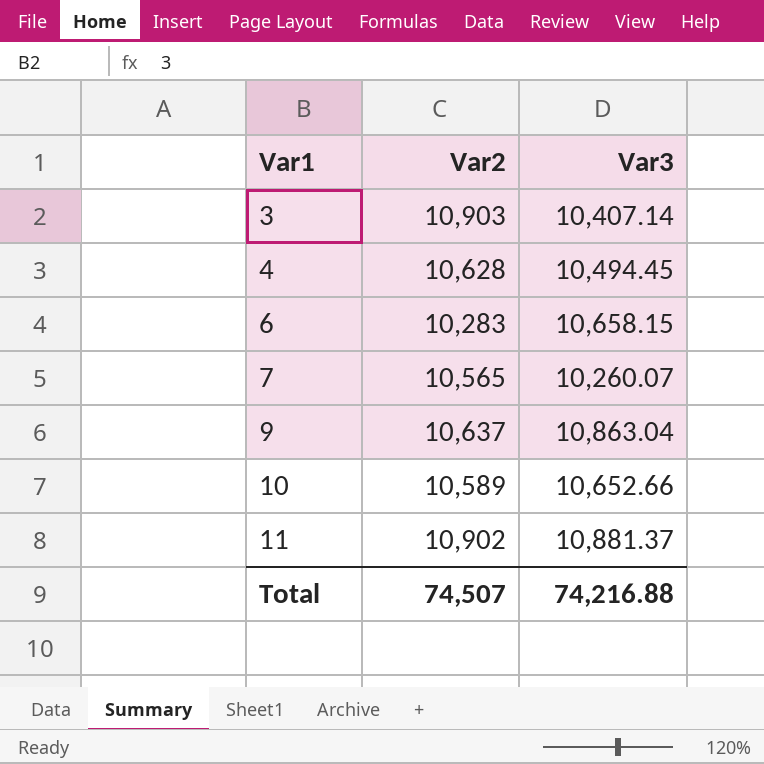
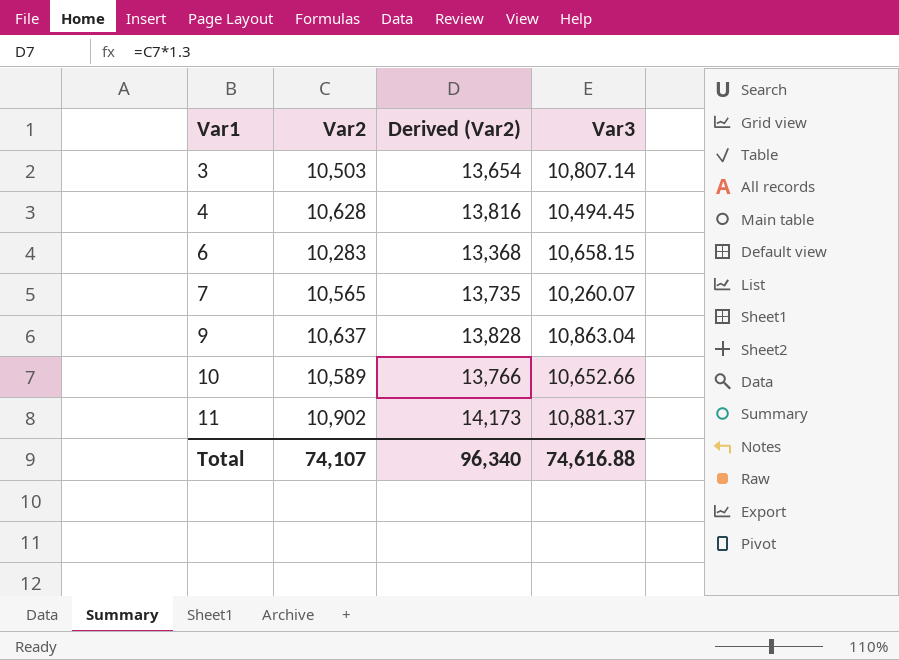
column Derived (Var2) | formula: none -> [Var2] * 1.3
3 | Var2: 10,903 -> 10,503
3 | Var3: 10,407.14 -> 10,807.14
Total | Var2: 74,507 -> 74,107
Total | Var3: 74,216.88 -> 74,616.88

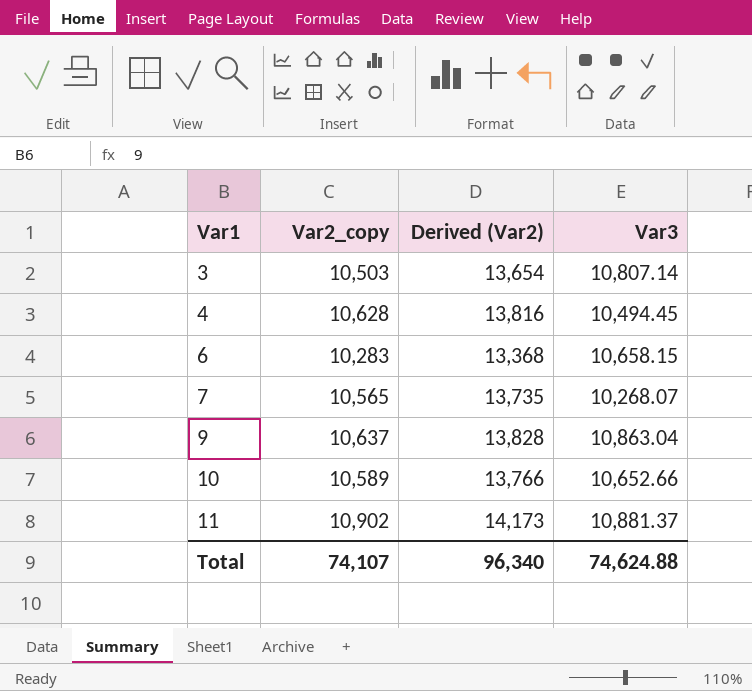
column name: Var2 -> Var2_copy
7 | Var3: 10,260.07 -> 10,268.07
Total | Var3: 74,616.88 -> 74,624.88

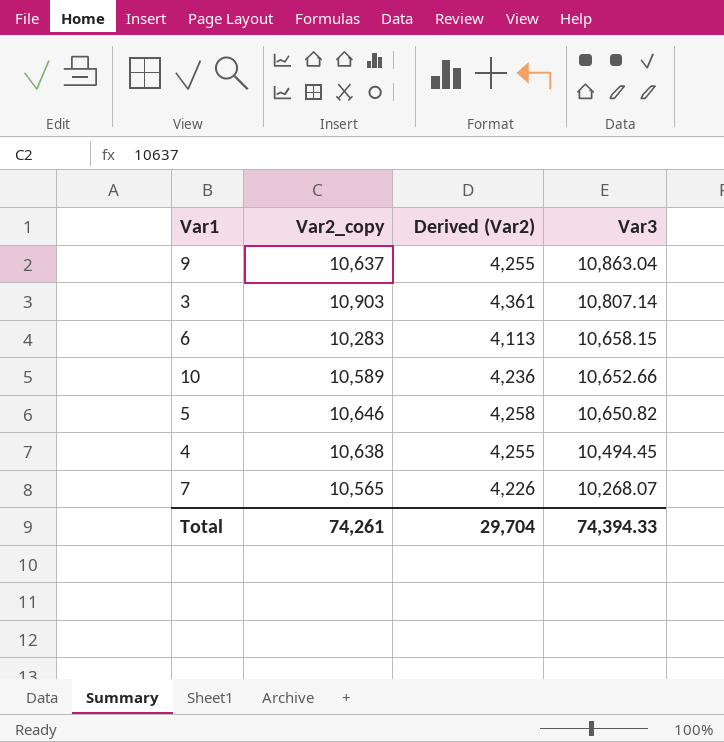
row order: Var1 ascending -> Var3 descending
column Derived (Var2) | formula: [Var2_copy] * 1.3 -> [Var2_copy] * 0.4
row 11: 10,902 | 14,173 | 10,881.37 -> none
3 | Var2_copy: 10,503 -> 10,903
row 5: none -> 10,646 | 4,258 | 10,650.82
4 | Var2_copy: 10,628 -> 10,638
Total | Var2_copy: 74,107 -> 74,261
Total | Derived (Var2): 96,340 -> 29,704
Total | Var3: 74,624.88 -> 74,394.33

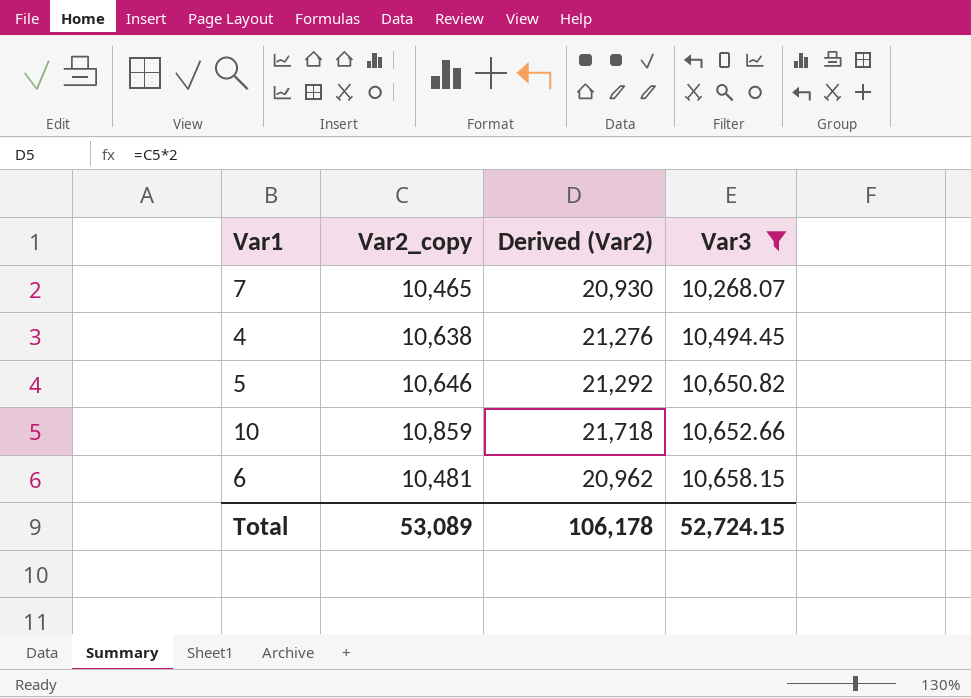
filter: none -> Var3 <= 10,658.15
row order: Var3 descending -> Var3 ascending
column Derived (Var2) | formula: [Var2_copy] * 0.4 -> [Var2_copy] * 2
7 | Var2_copy: 10,565 -> 10,465
10 | Var2_copy: 10,589 -> 10,859
6 | Var2_copy: 10,283 -> 10,481
Total | Var2_copy: 74,261 -> 53,089
Total | Derived (Var2): 29,704 -> 106,178
Total | Var3: 74,394.33 -> 52,724.15

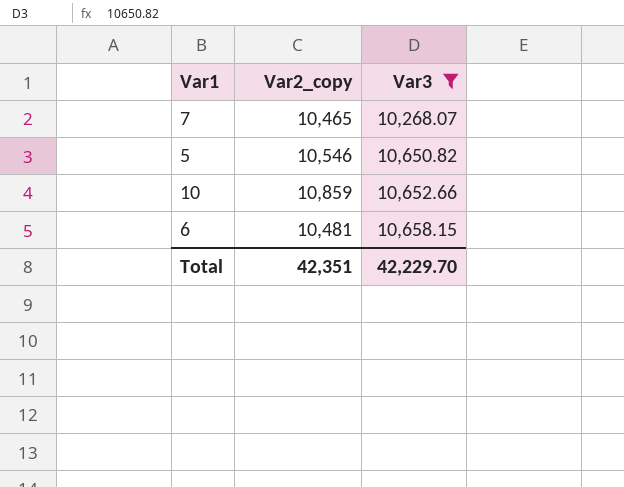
column Derived (Var2) | formula: [Var2_copy] * 2 -> none
row 4: 10,638 | 21,276 | 10,494.45 -> none
5 | Var2_copy: 10,646 -> 10,546
Total | Var2_copy: 53,089 -> 42,351
Total | Var3: 52,724.15 -> 42,229.70

